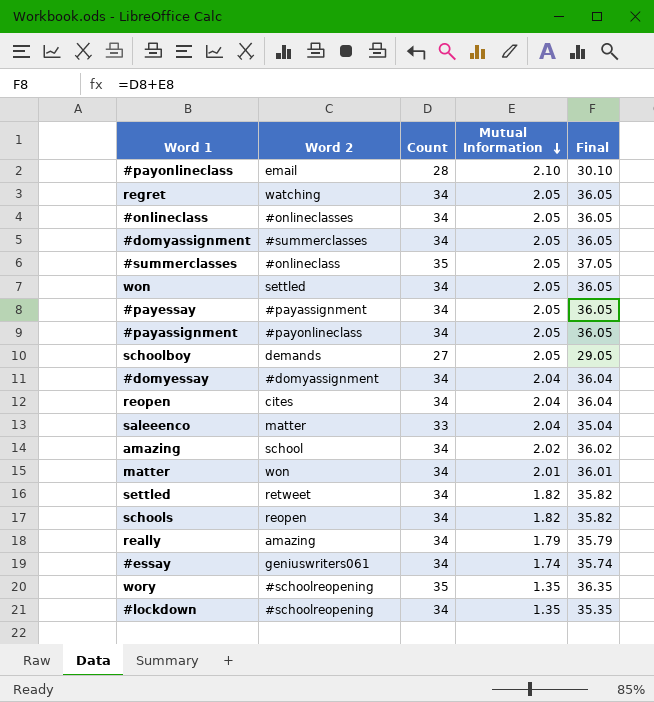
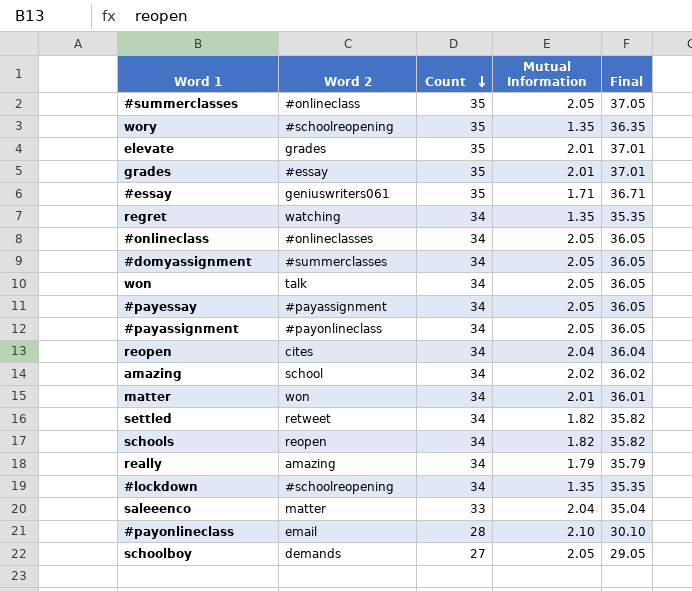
row order: Mutual Information descending -> Count descending
row #domyessay: #domyassignment | 34 | 2.04 | 36.04 -> none
row elevate: none -> grades | 35 | 2.01 | 37.01
row grades: none -> #essay | 35 | 2.01 | 37.01
#essay | Count: 34 -> 35
#essay | Mutual Information: 1.74 -> 1.71
#essay | Final: 35.74 -> 36.71
regret | Mutual Information: 2.05 -> 1.35
regret | Final: 36.05 -> 35.35
won | Word 2: settled -> talk

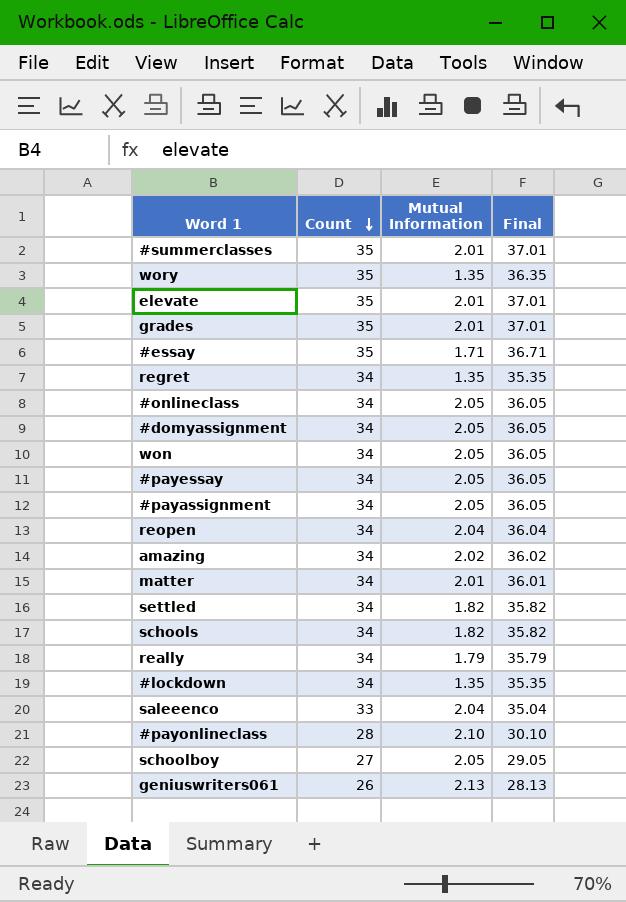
column Word 2 | position: 2 -> none
#summerclasses | Mutual Information: 2.05 -> 2.01
#summerclasses | Final: 37.05 -> 37.01
row geniuswriters061: none -> 26 | 2.13 | 28.13

